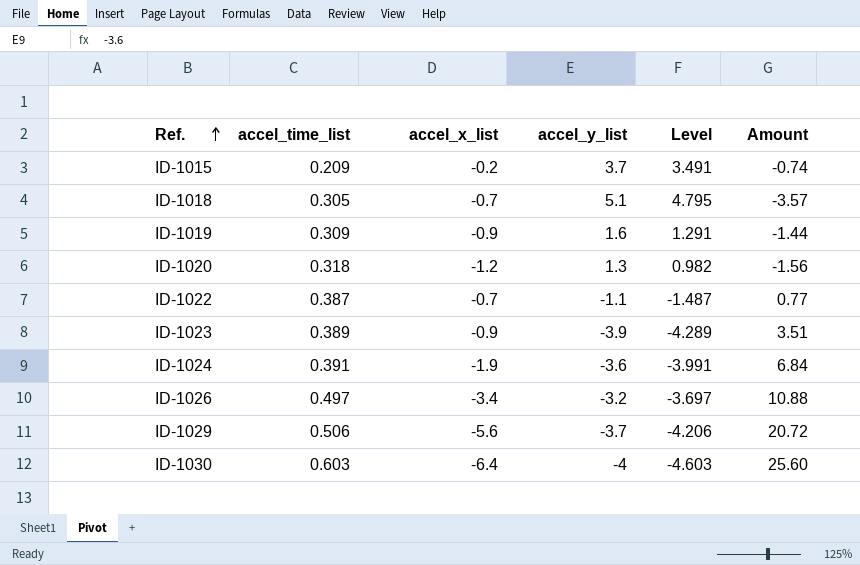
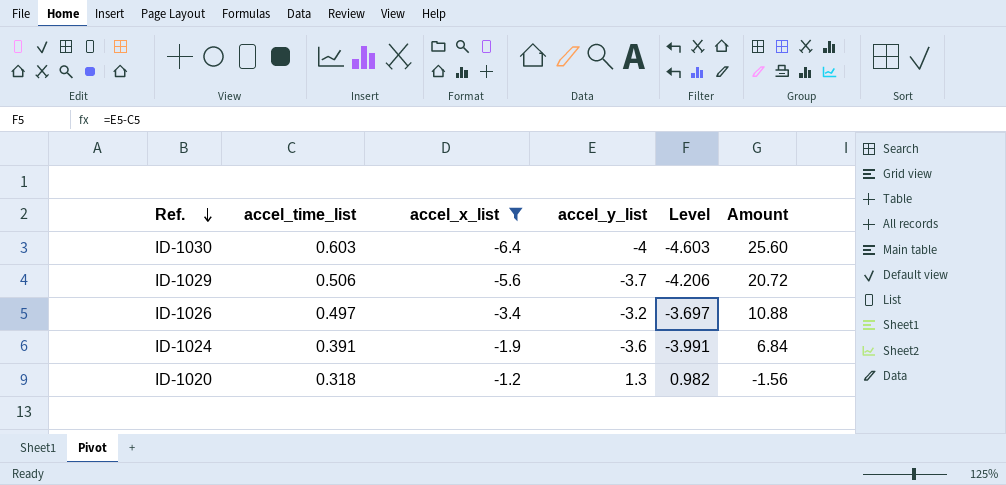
filter: none -> accel_x_list <= -1.2
row order: Ref. ascending -> Ref. descending

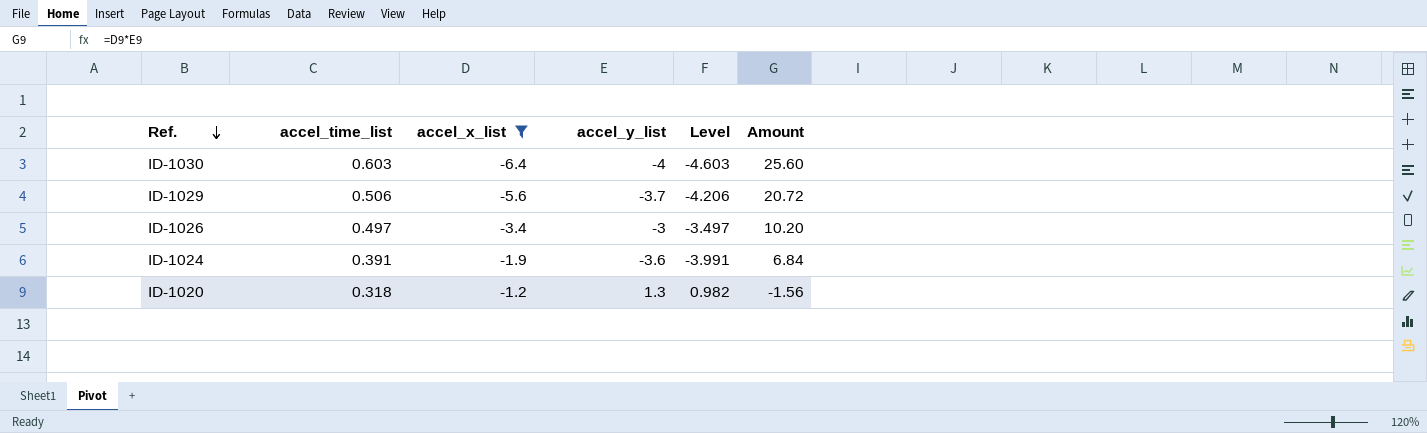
ID-1026 | accel_y_list: -3.2 -> -3
ID-1026 | Level: -3.697 -> -3.497
ID-1026 | Amount: 10.88 -> 10.20

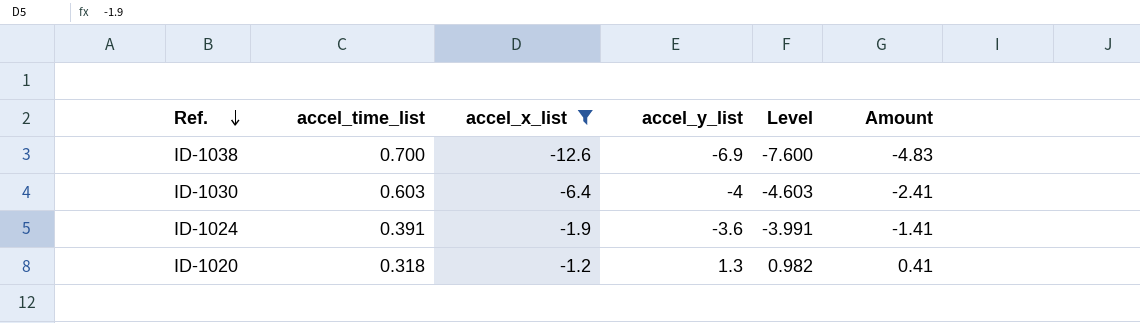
column Amount | formula: [accel_x_list] * [accel_y_list] -> [accel_time_list] * [accel_y_list]
row ID-1029: 0.506 | -5.6 | -3.7 | -4.206 | 20.72 -> none
row ID-1026: 0.497 | -3.4 | -3 | -3.497 | 10.20 -> none
row ID-1038: none -> 0.700 | -12.6 | -6.9 | -7.600 | -4.83

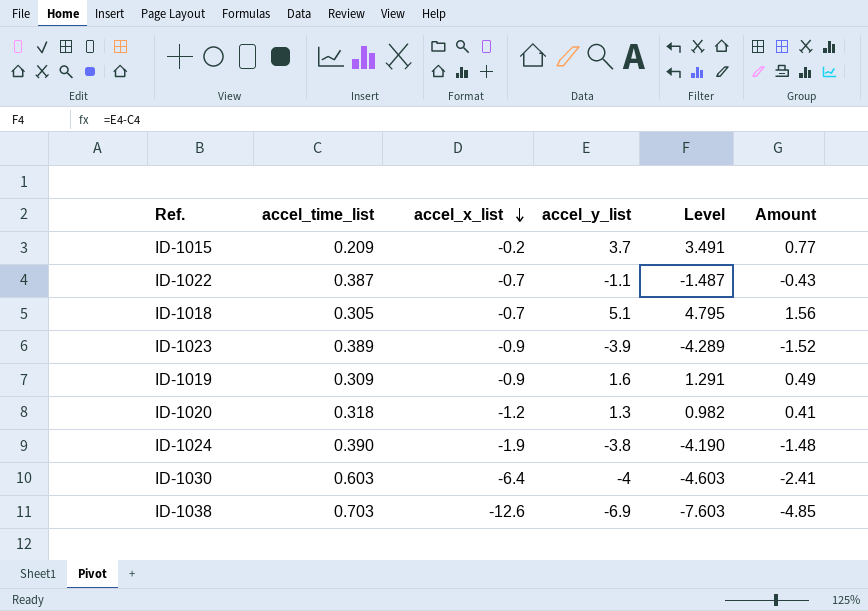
filter: accel_x_list <= -1.2 -> none
row order: Ref. descending -> accel_x_list descending
ID-1024 | accel_time_list: 0.391 -> 0.390
ID-1024 | accel_y_list: -3.6 -> -3.8
ID-1024 | Level: -3.991 -> -4.190
ID-1024 | Amount: -1.41 -> -1.48
ID-1038 | accel_time_list: 0.700 -> 0.703
ID-1038 | Level: -7.600 -> -7.603
ID-1038 | Amount: -4.83 -> -4.85

